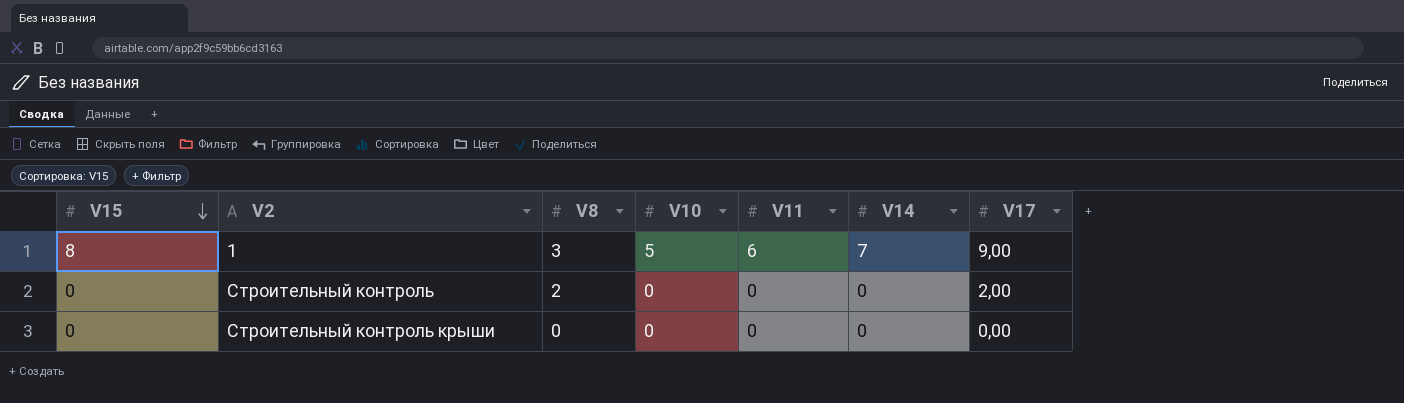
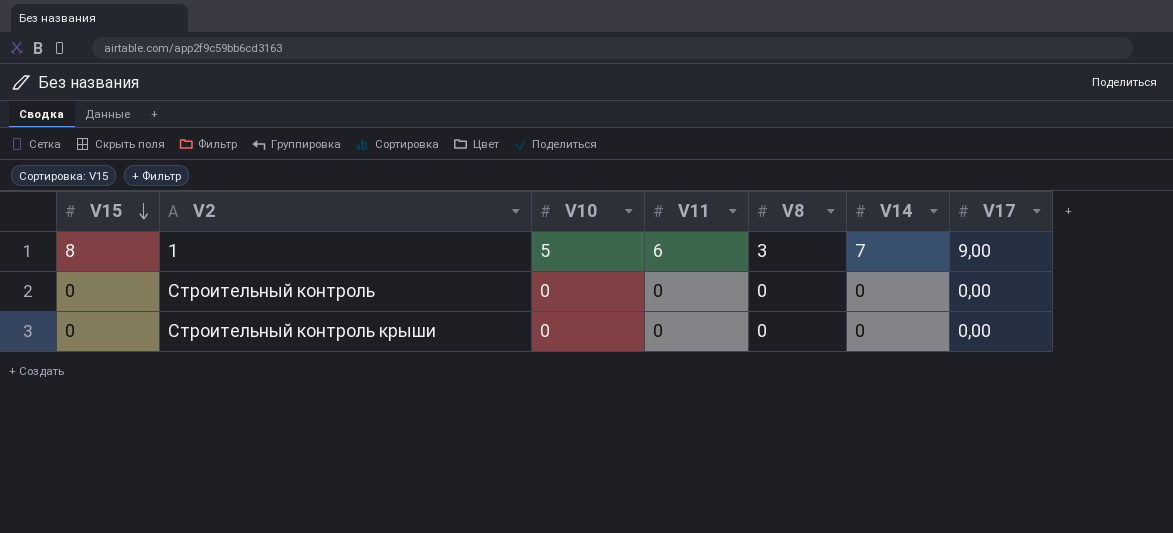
column V8 | position: 3 -> 5
Строительный контроль | V8: 2 -> 0
Строительный контроль | V17: 2,00 -> 0,00

